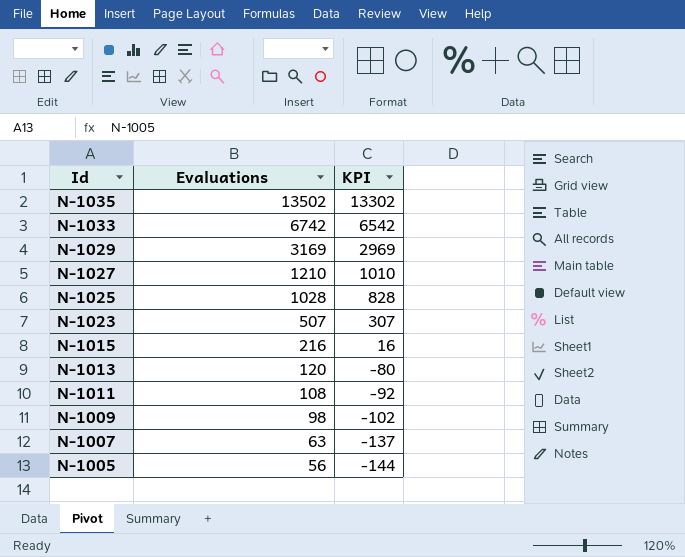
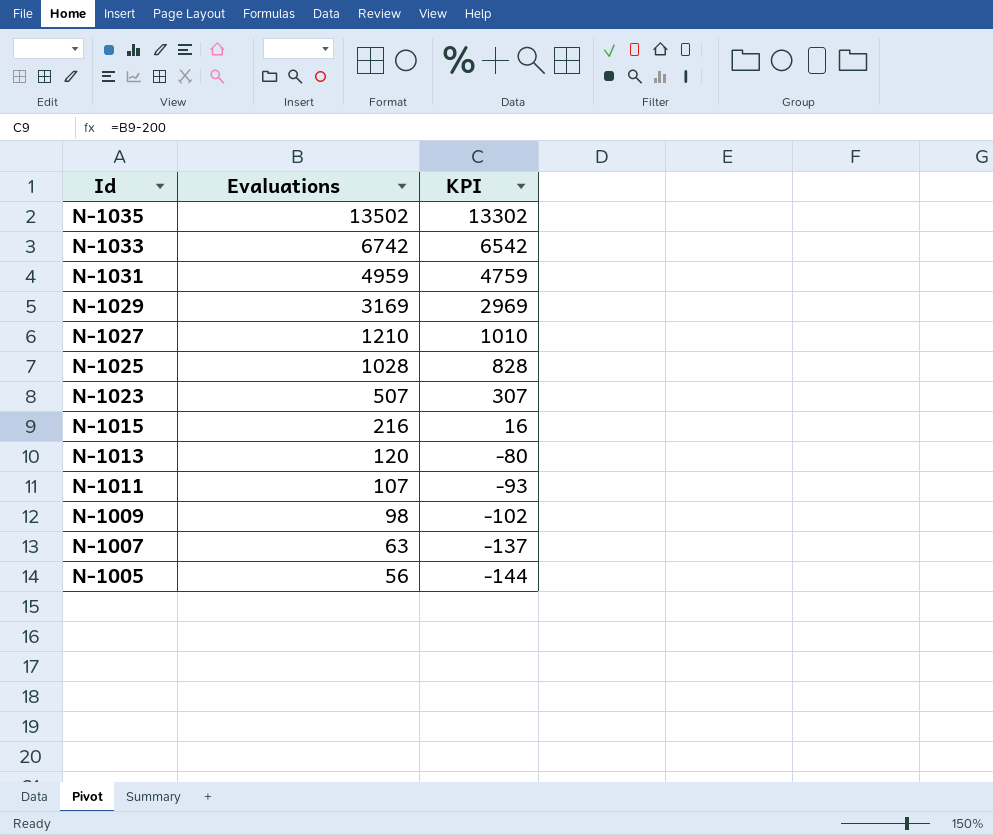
row N-1031: none -> 4959 | 4759
N-1011 | Evaluations: 108 -> 107
N-1011 | KPI: -92 -> -93

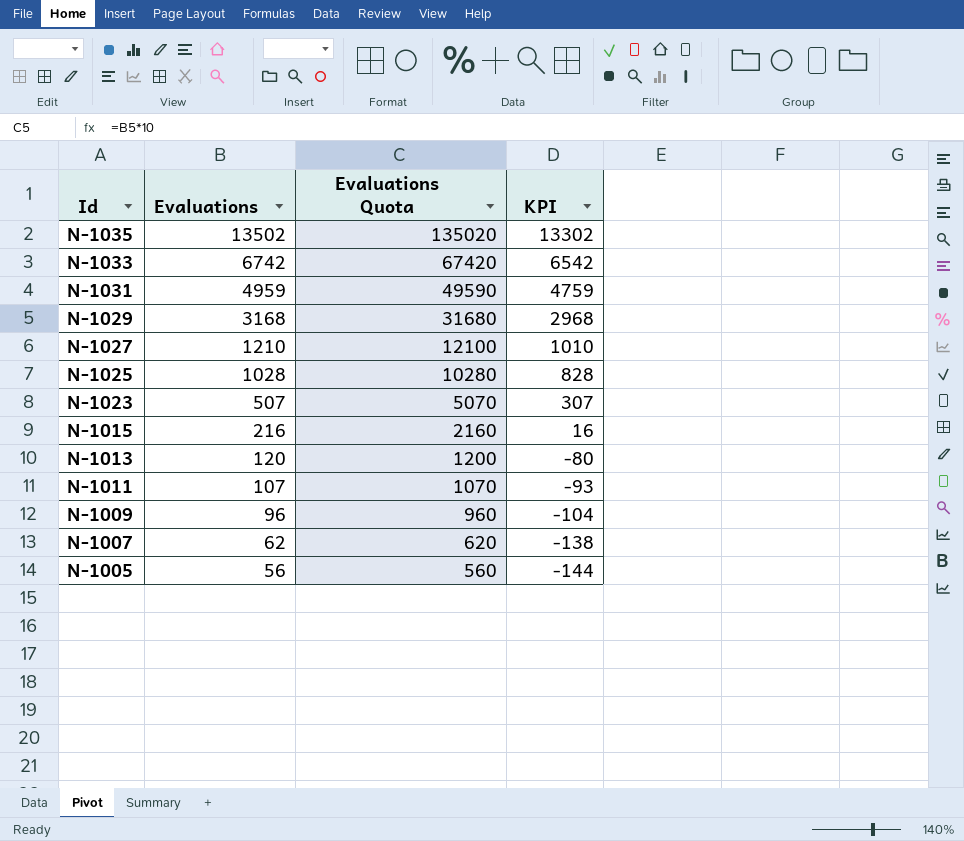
column Evaluations Quota | formula: none -> [Evaluations] * 10
N-1029 | Evaluations: 3169 -> 3168
N-1029 | KPI: 2969 -> 2968
N-1009 | Evaluations: 98 -> 96
N-1009 | KPI: -102 -> -104
N-1007 | Evaluations: 63 -> 62
N-1007 | KPI: -137 -> -138

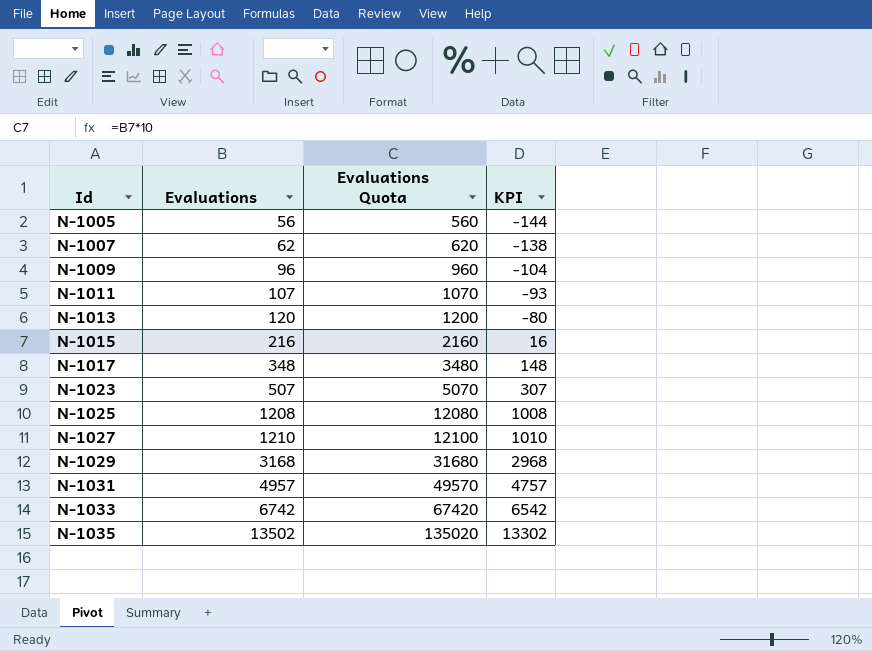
row order: Id descending -> Id ascending
row N-1017: none -> 348 | 3480 | 148
N-1025 | Evaluations: 1028 -> 1208
N-1025 | Evaluations Quota: 10280 -> 12080
N-1025 | KPI: 828 -> 1008
N-1031 | Evaluations: 4959 -> 4957
N-1031 | Evaluations Quota: 49590 -> 49570
N-1031 | KPI: 4759 -> 4757

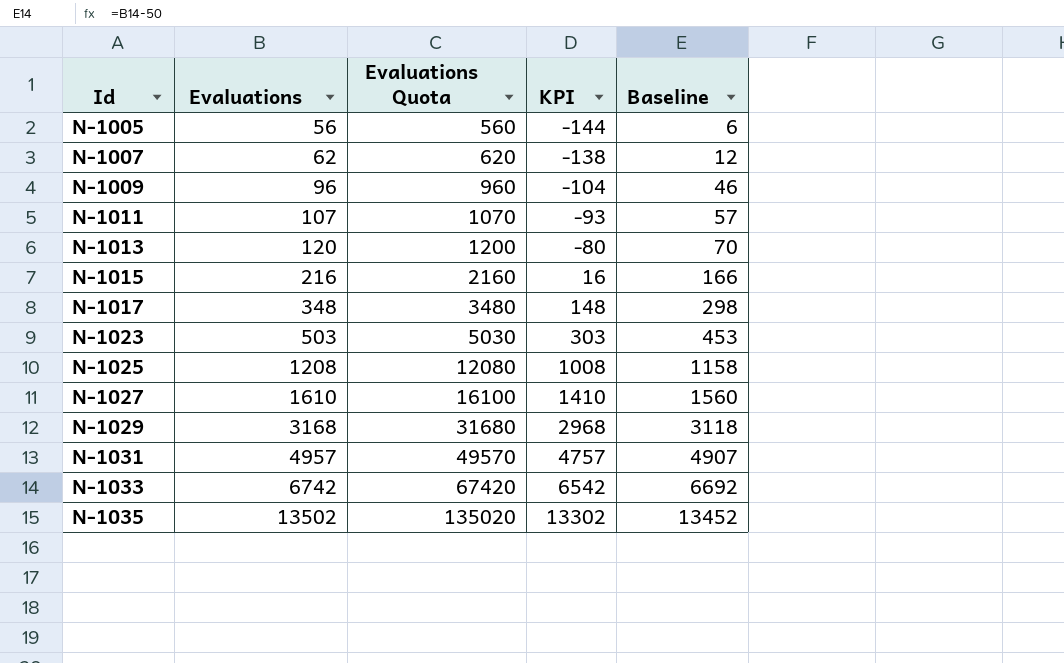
column Baseline | formula: none -> [Evaluations] - 50
N-1023 | Evaluations: 507 -> 503
N-1023 | Evaluations Quota: 5070 -> 5030
N-1023 | KPI: 307 -> 303
N-1027 | Evaluations: 1210 -> 1610
N-1027 | Evaluations Quota: 12100 -> 16100
N-1027 | KPI: 1010 -> 1410

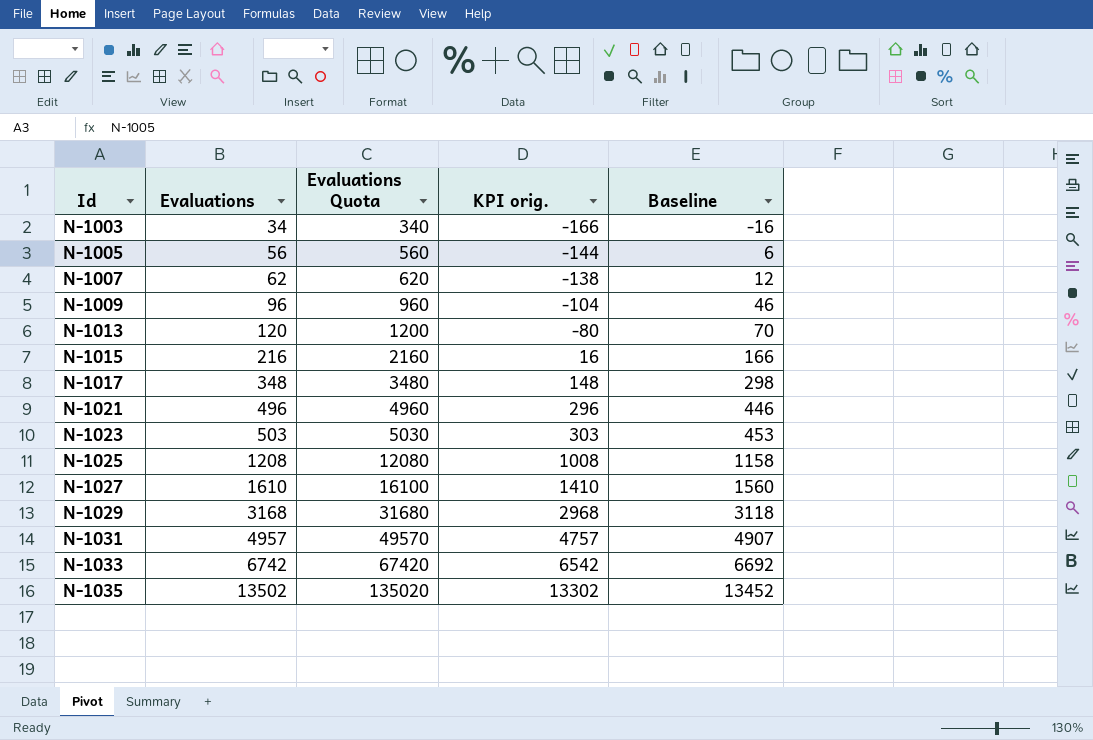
column name: KPI -> KPI orig.
row N-1011: 107 | 1070 | -93 | 57 -> none
row N-1003: none -> 34 | 340 | -166 | -16
row N-1021: none -> 496 | 4960 | 296 | 446

